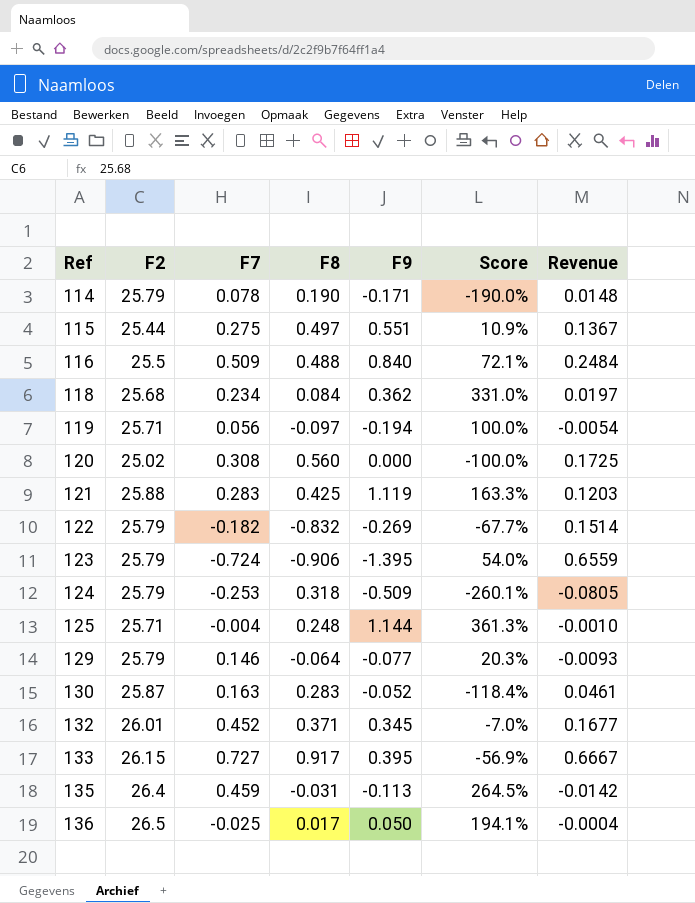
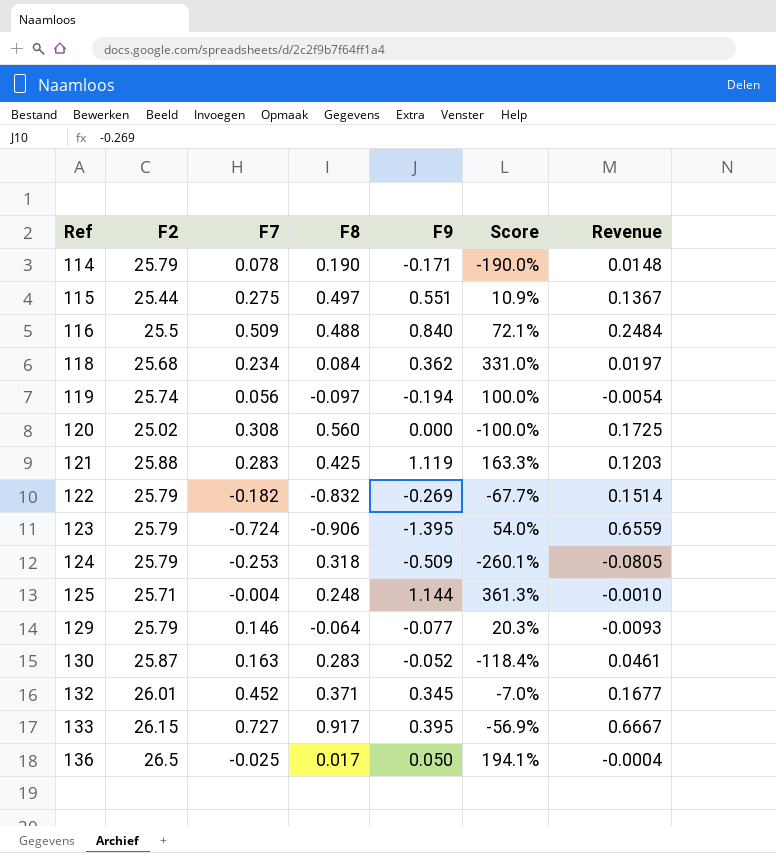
row 135: 26.4 | 0.459 | -0.031 | -0.113 | 264.5% | -0.0142 -> none
119 | F2: 25.71 -> 25.74

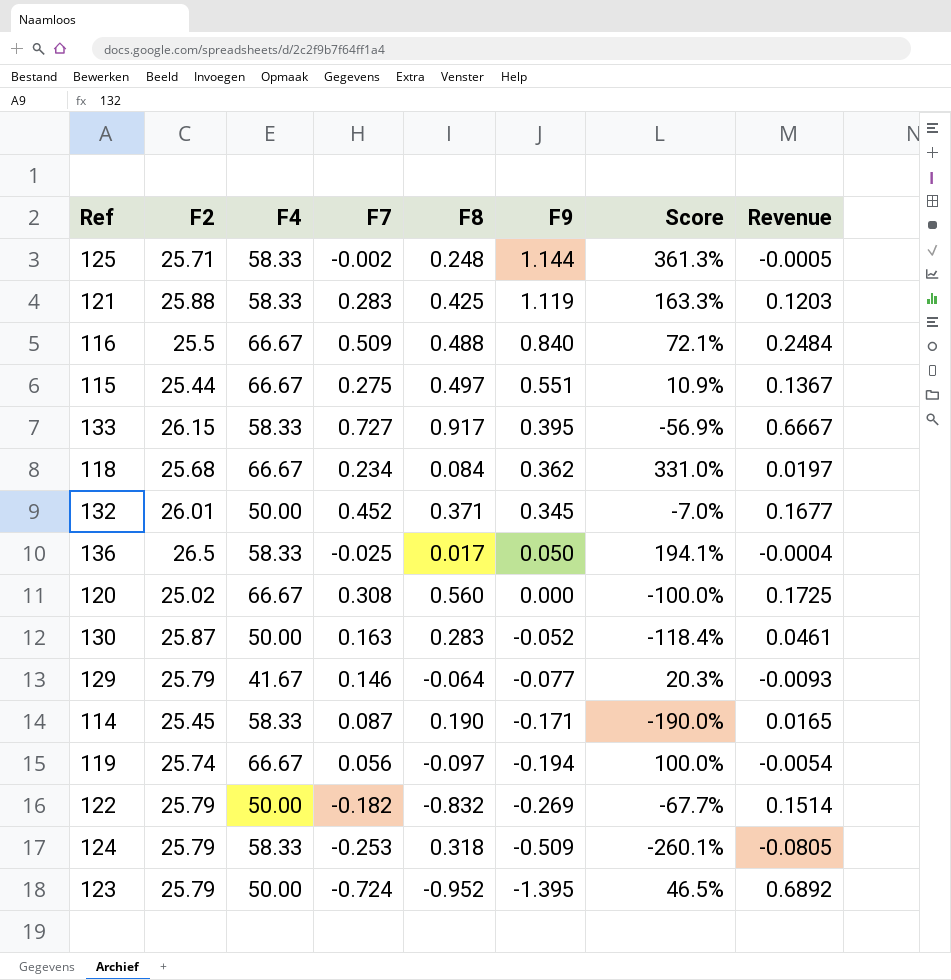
row order: Ref ascending -> F9 descending
column F4 | position: none -> 3
125 | F7: -0.004 -> -0.002
125 | Revenue: -0.0010 -> -0.0005
114 | F2: 25.79 -> 25.45
114 | F7: 0.078 -> 0.087
114 | Revenue: 0.0148 -> 0.0165
123 | F8: -0.906 -> -0.952
123 | Score: 54.0% -> 46.5%
123 | Revenue: 0.6559 -> 0.6892

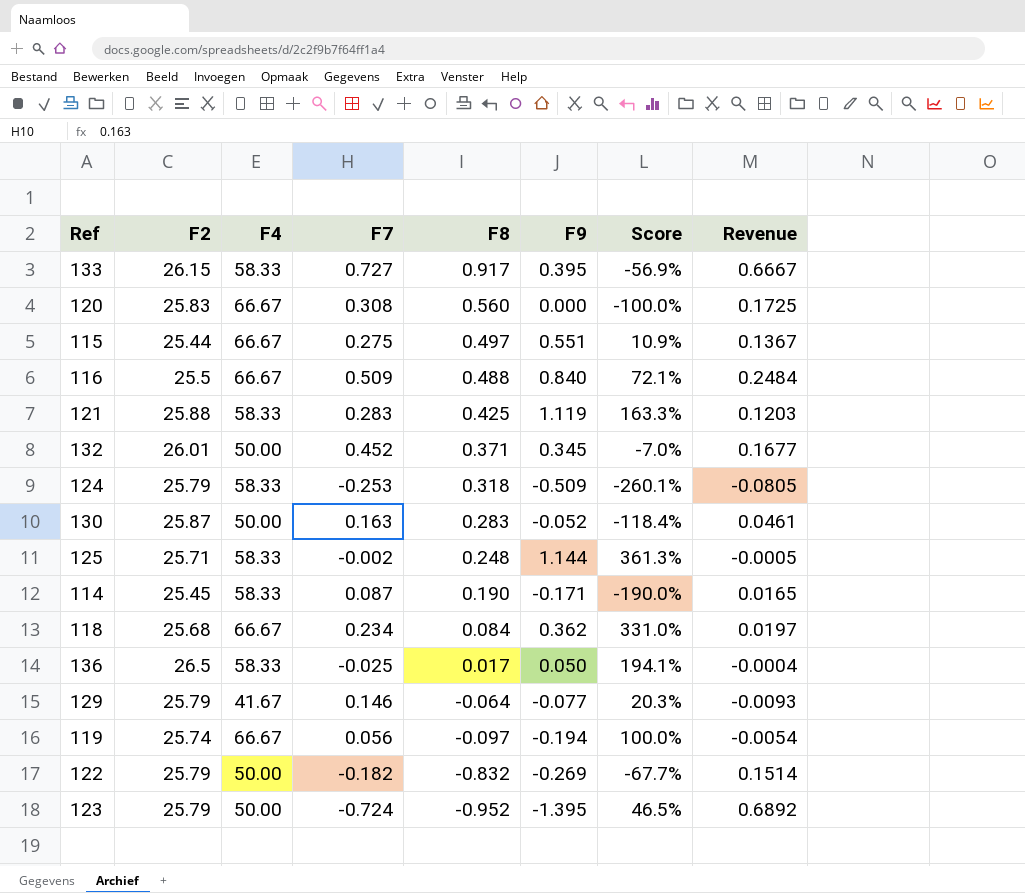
row order: F9 descending -> F8 descending
120 | F2: 25.02 -> 25.83

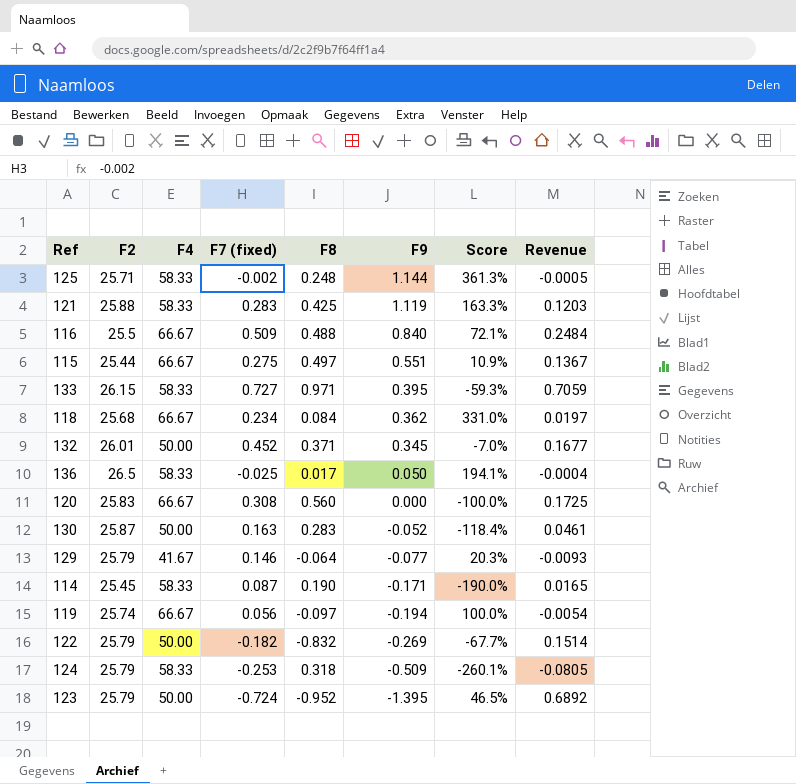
row order: F8 descending -> F9 descending
column name: F7 -> F7 (fixed)
133 | F8: 0.917 -> 0.971
133 | Score: -56.9% -> -59.3%
133 | Revenue: 0.6667 -> 0.7059

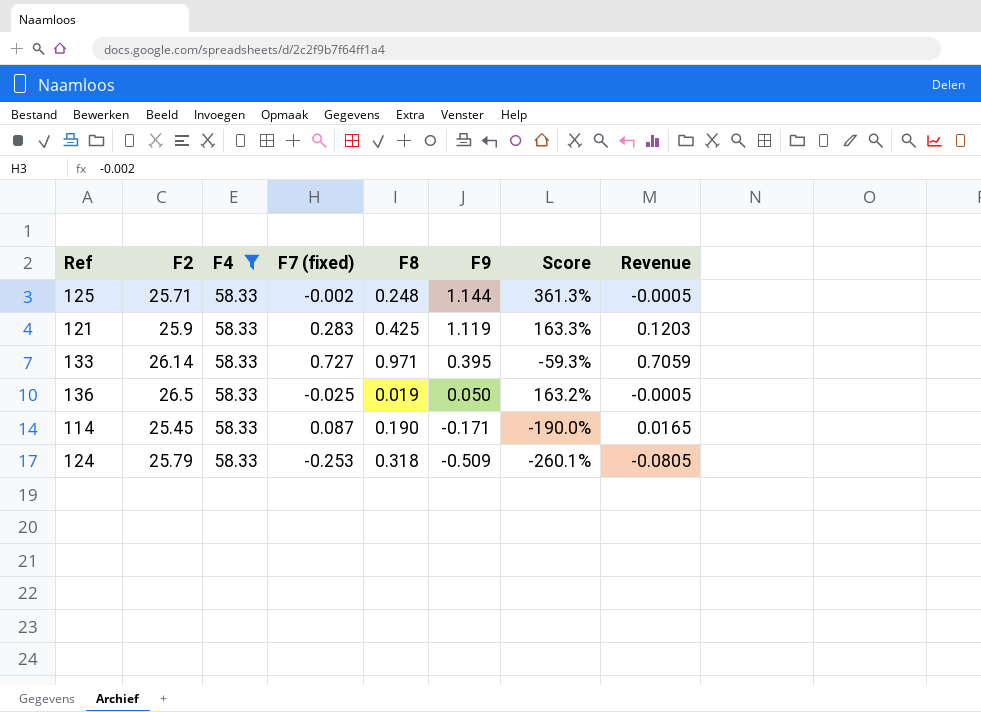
filter: none -> F4 = 58.33
121 | F2: 25.88 -> 25.9
133 | F2: 26.15 -> 26.14
136 | F8: 0.017 -> 0.019
136 | Score: 194.1% -> 163.2%
136 | Revenue: -0.0004 -> -0.0005

